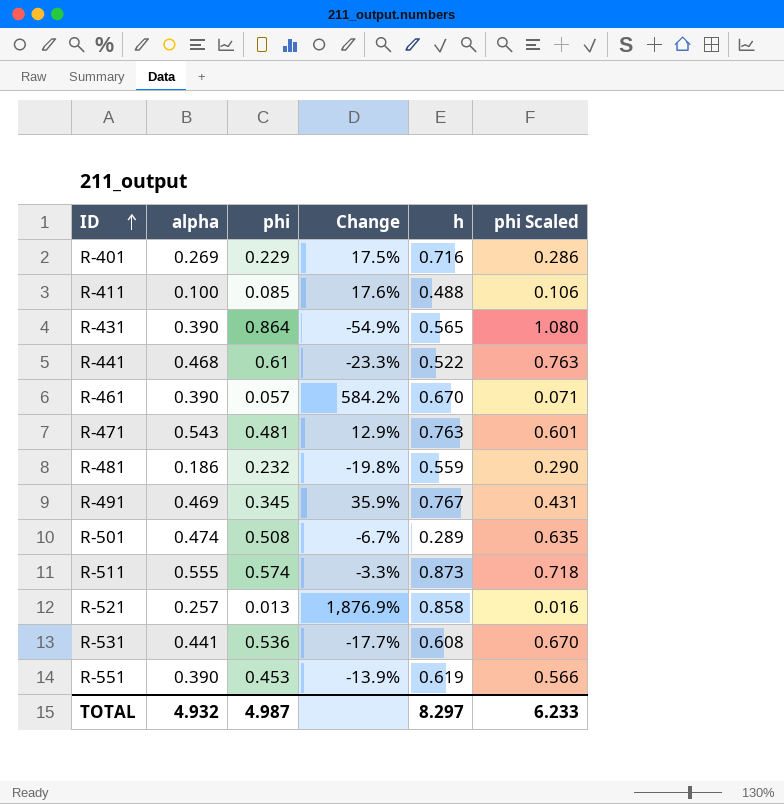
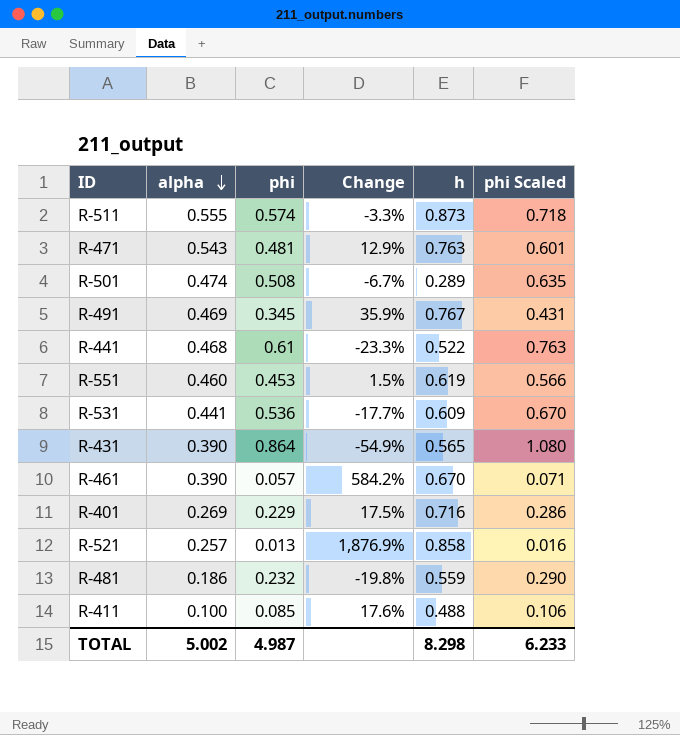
row order: ID ascending -> alpha descending
R-551 | alpha: 0.390 -> 0.460
R-551 | Change: -13.9% -> 1.5%
R-531 | h: 0.608 -> 0.609
TOTAL | alpha: 4.932 -> 5.002
TOTAL | h: 8.297 -> 8.298

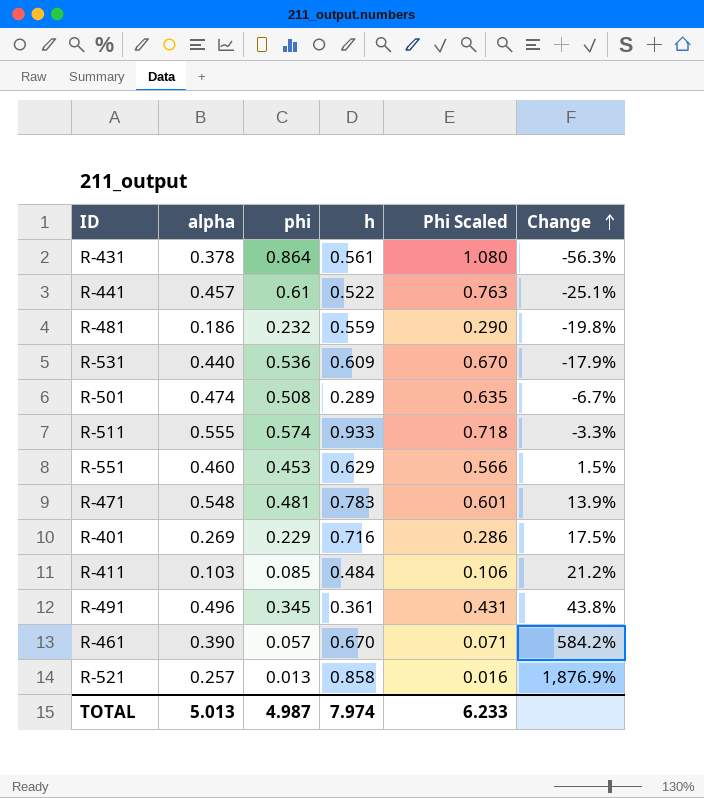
row order: alpha descending -> Change ascending
column name: phi Scaled -> Phi Scaled
column Change | position: 4 -> 6
R-431 | alpha: 0.390 -> 0.378
R-431 | h: 0.565 -> 0.561
R-431 | Change: -54.9% -> -56.3%
R-441 | alpha: 0.468 -> 0.457
R-441 | Change: -23.3% -> -25.1%
R-531 | alpha: 0.441 -> 0.440
R-531 | Change: -17.7% -> -17.9%
R-511 | h: 0.873 -> 0.933
R-551 | h: 0.619 -> 0.629
R-471 | alpha: 0.543 -> 0.548
R-471 | h: 0.763 -> 0.783
R-471 | Change: 12.9% -> 13.9%
R-411 | alpha: 0.100 -> 0.103
R-411 | h: 0.488 -> 0.484
R-411 | Change: 17.6% -> 21.2%
R-491 | alpha: 0.469 -> 0.496
R-491 | h: 0.767 -> 0.361
R-491 | Change: 35.9% -> 43.8%
TOTAL | alpha: 5.002 -> 5.013
TOTAL | h: 8.298 -> 7.974

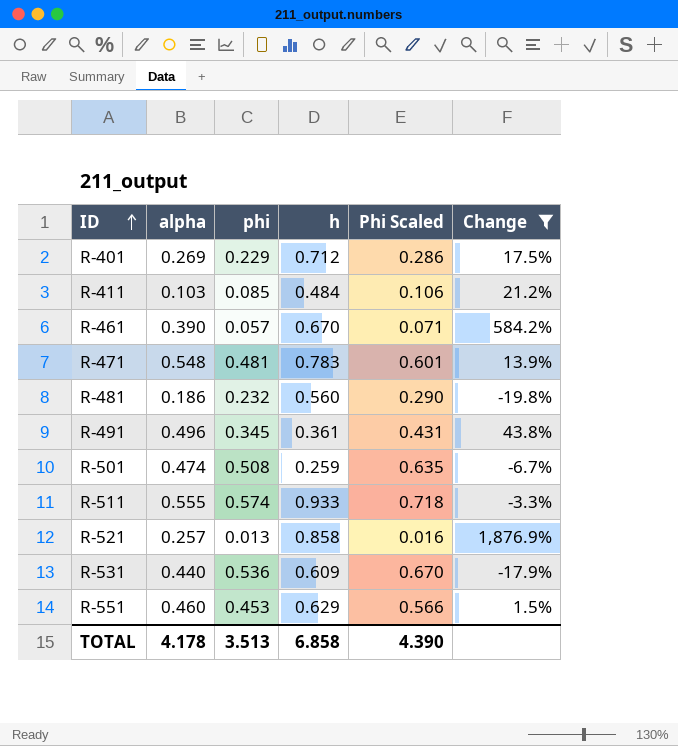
filter: none -> Change >= -19.8%
row order: Change ascending -> ID ascending
R-401 | h: 0.716 -> 0.712
R-481 | h: 0.559 -> 0.560
R-501 | h: 0.289 -> 0.259
TOTAL | alpha: 5.013 -> 4.178
TOTAL | phi: 4.987 -> 3.513
TOTAL | h: 7.974 -> 6.858
TOTAL | Phi Scaled: 6.233 -> 4.390

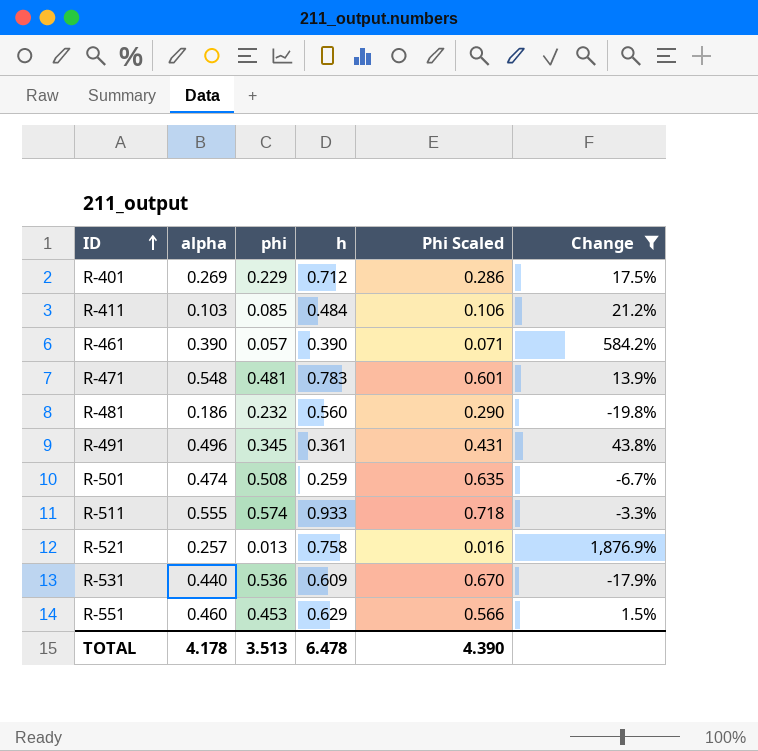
R-461 | h: 0.670 -> 0.390
R-521 | h: 0.858 -> 0.758
TOTAL | h: 6.858 -> 6.478

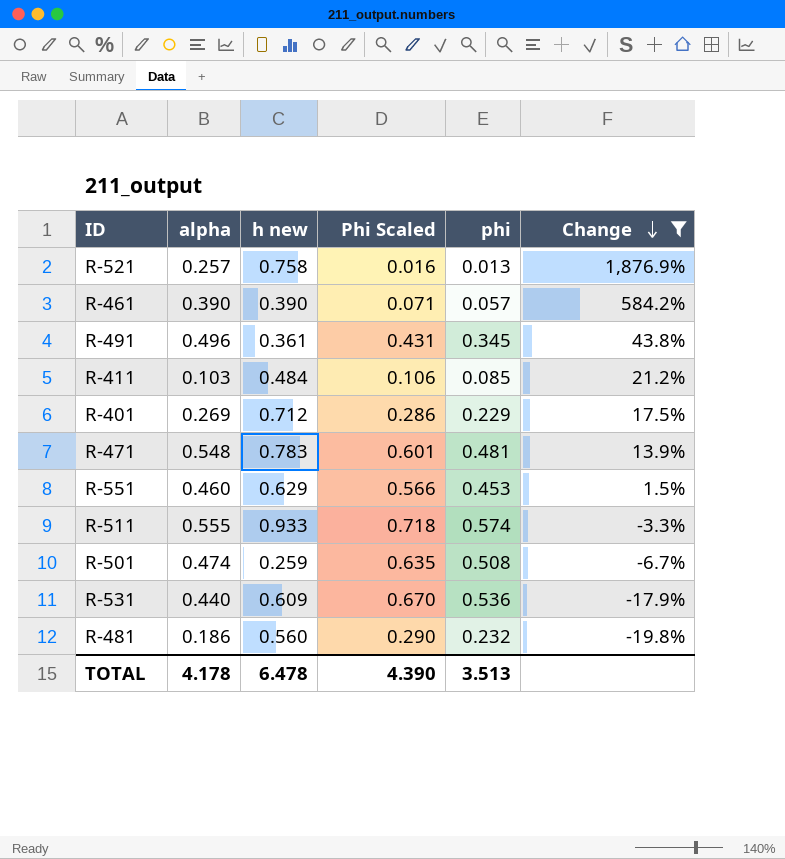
row order: ID ascending -> Change descending
column name: h -> h new
column phi | position: 3 -> 5

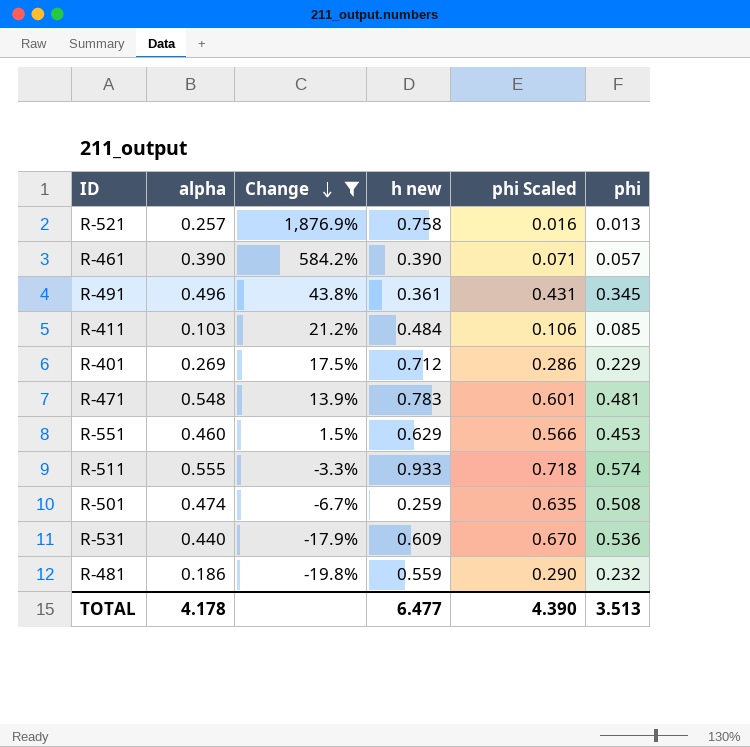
column Change | position: 6 -> 3
column name: Phi Scaled -> phi Scaled
R-481 | h new: 0.560 -> 0.559
TOTAL | h new: 6.478 -> 6.477

